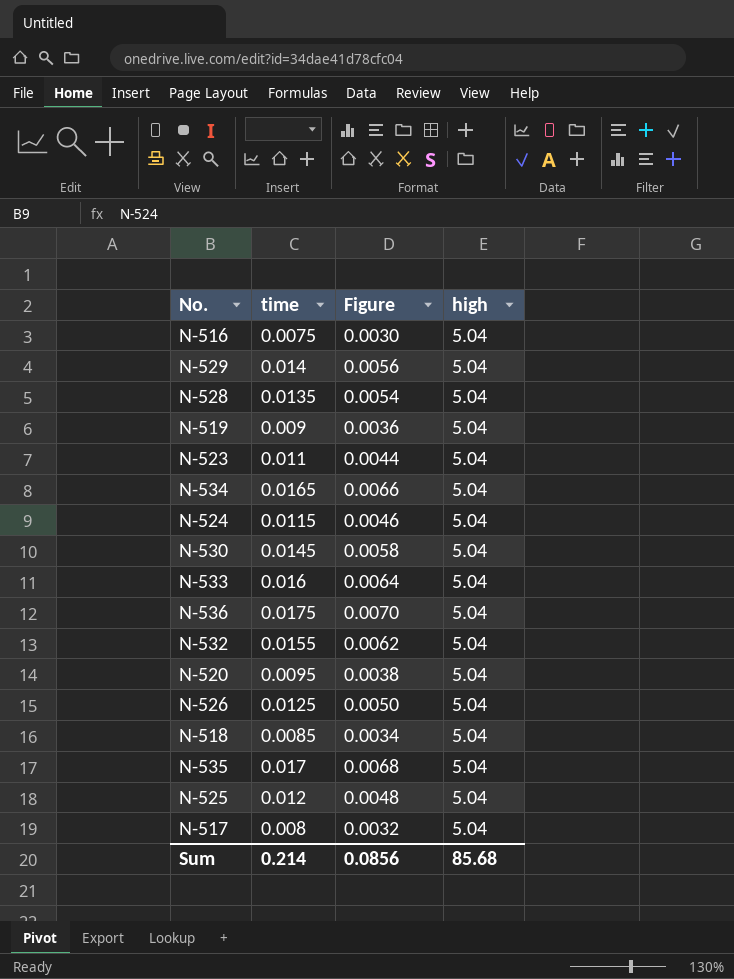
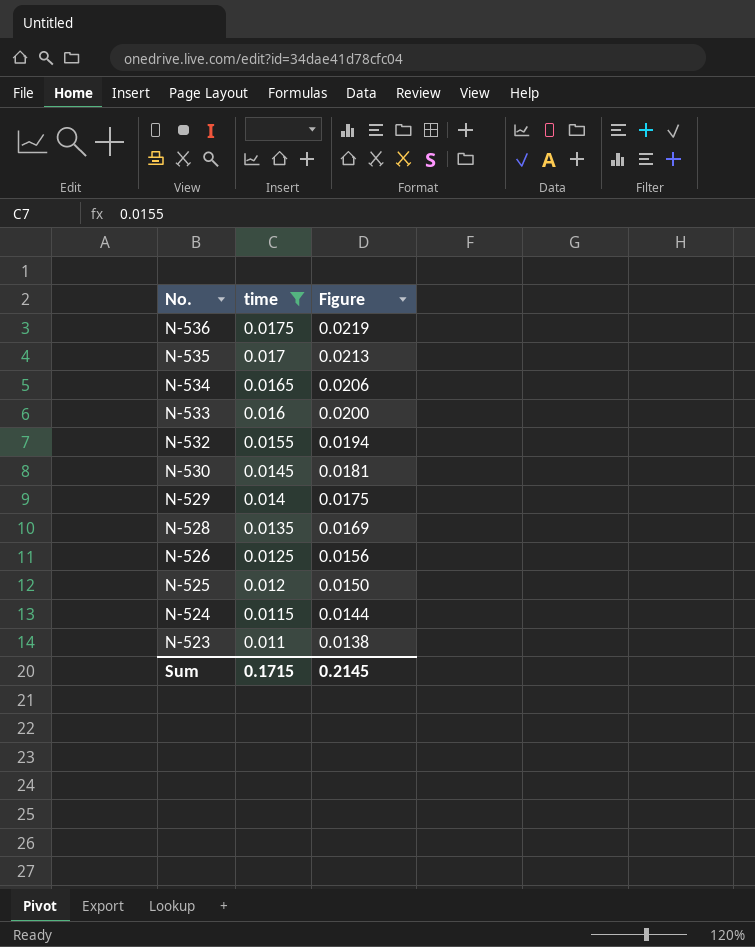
filter: none -> time >= 0.011
row order: none -> No. descending
column high | position: 4 -> none
column Figure | formula: [time] * 0.4 -> [time] * 1.25
Sum | time: 0.214 -> 0.1715
Sum | Figure: 0.0856 -> 0.2145

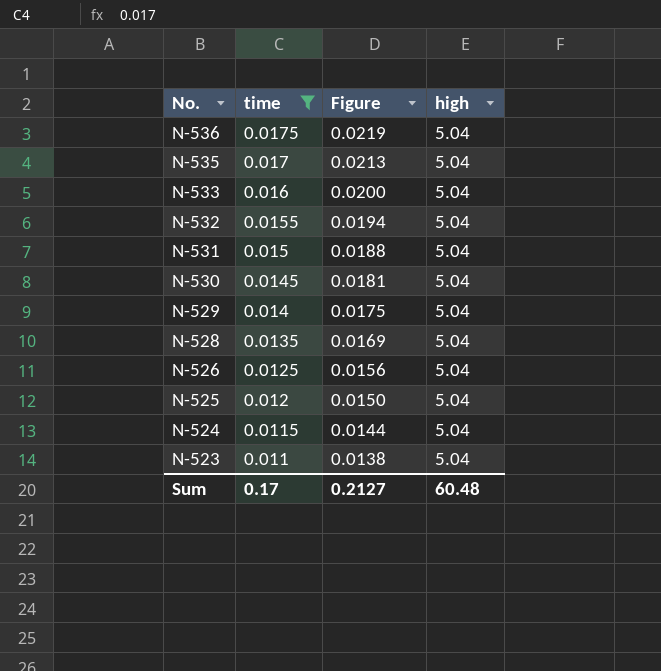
column high | position: none -> 4
row N-534: 0.0165 | 0.0206 -> none
row N-531: none -> 0.015 | 0.0188 | 5.04
Sum | time: 0.1715 -> 0.17
Sum | Figure: 0.2145 -> 0.2127

